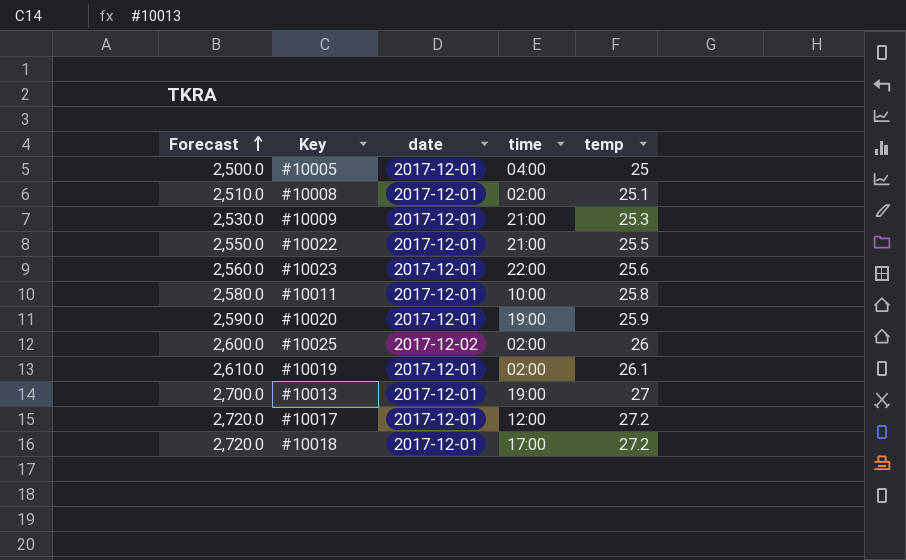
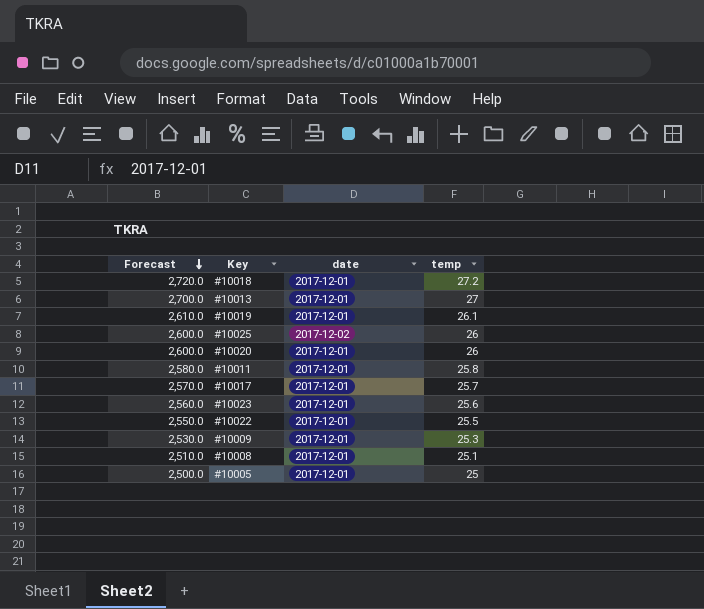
row order: Forecast ascending -> Forecast descending
column time | position: 4 -> none
#10020 | Forecast: 2,590.0 -> 2,600.0
#10020 | temp: 25.9 -> 26
#10017 | Forecast: 2,720.0 -> 2,570.0
#10017 | temp: 27.2 -> 25.7

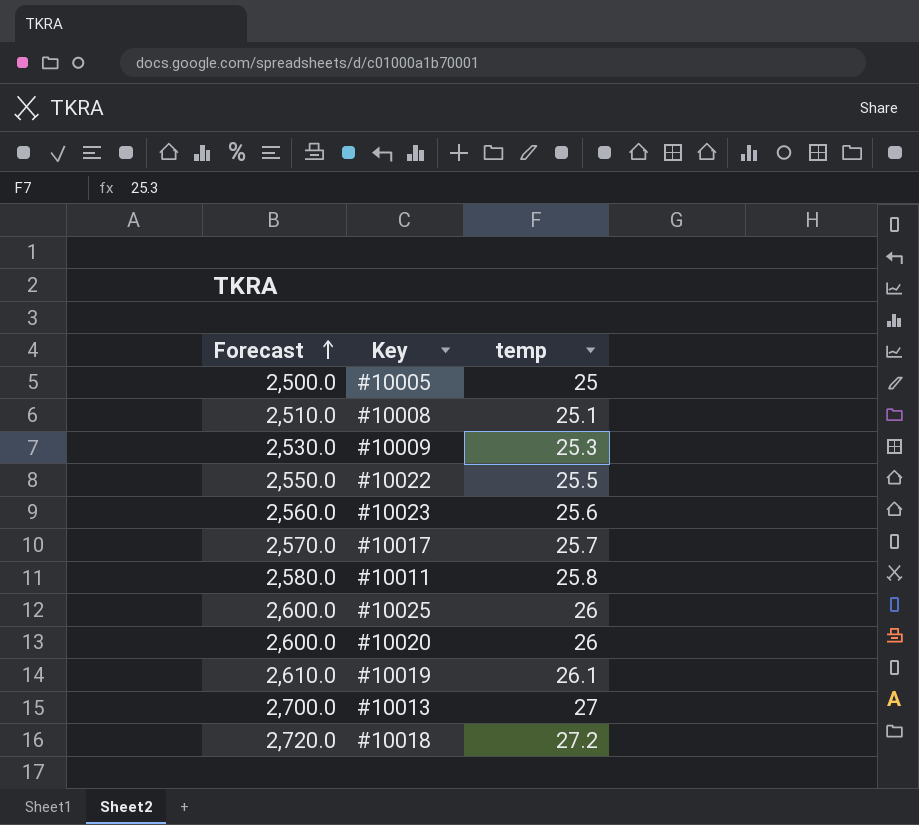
row order: Forecast descending -> Forecast ascending
column date | position: 3 -> none

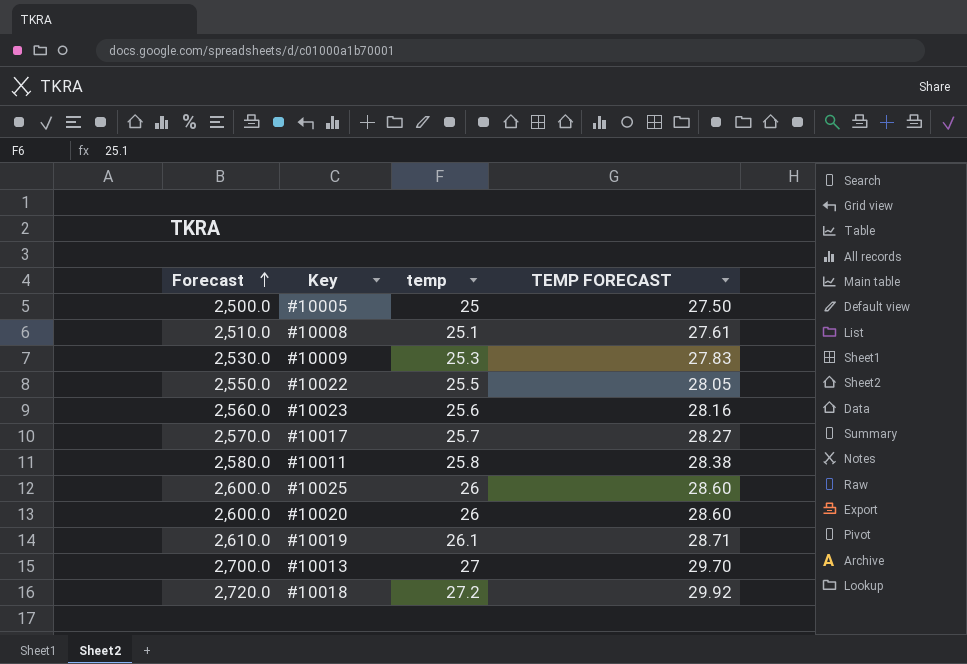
column TEMP FORECAST | formula: none -> [temp] * 1.1

